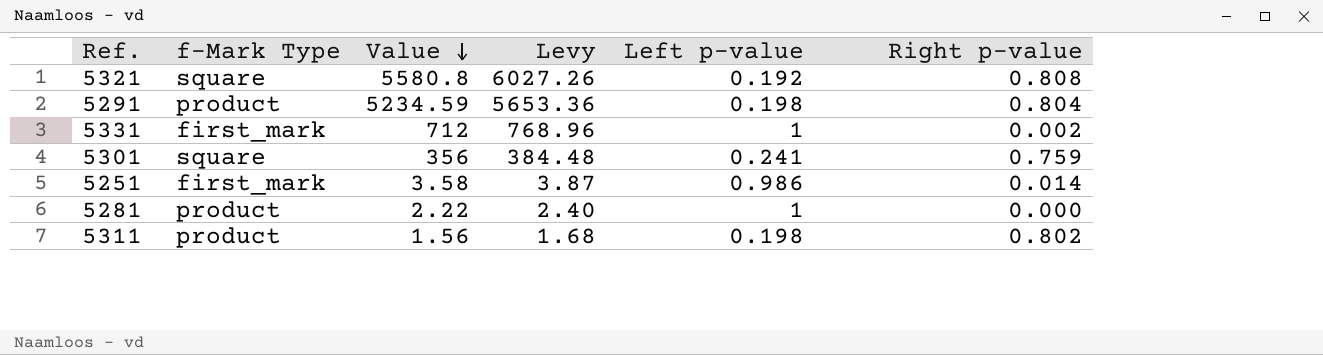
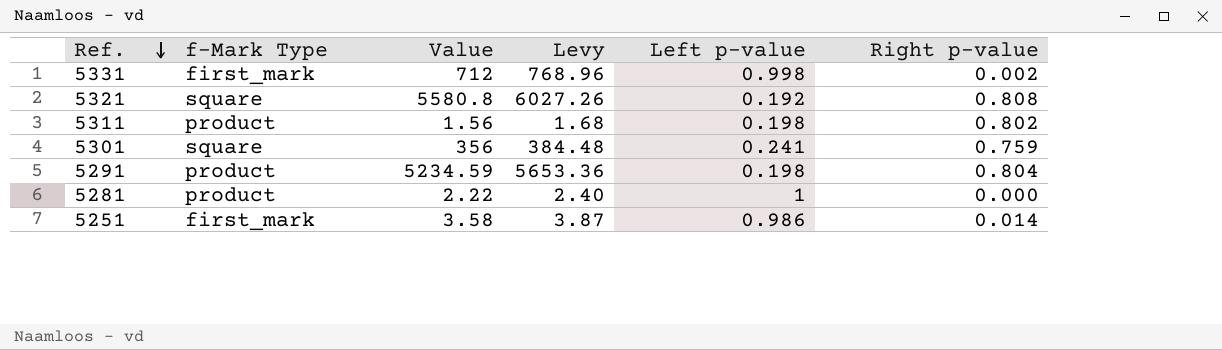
row order: Value descending -> Ref. descending
5331 | Left p-value: 1 -> 0.998

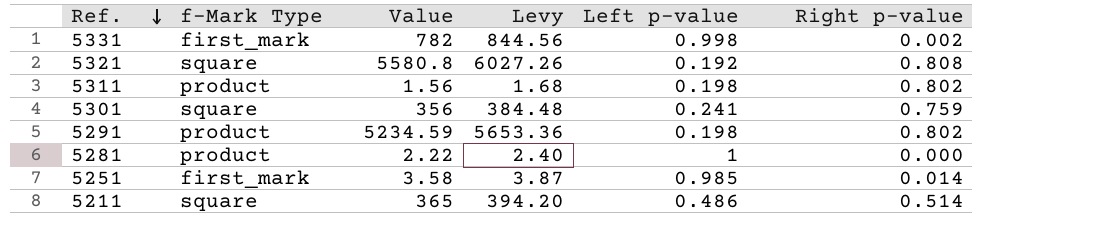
5331 | Value: 712 -> 782
5331 | Levy: 768.96 -> 844.56
5291 | Right p-value: 0.804 -> 0.802
5251 | Left p-value: 0.986 -> 0.985
row 5211: none -> square | 365 | 394.20 | 0.486 | 0.514

